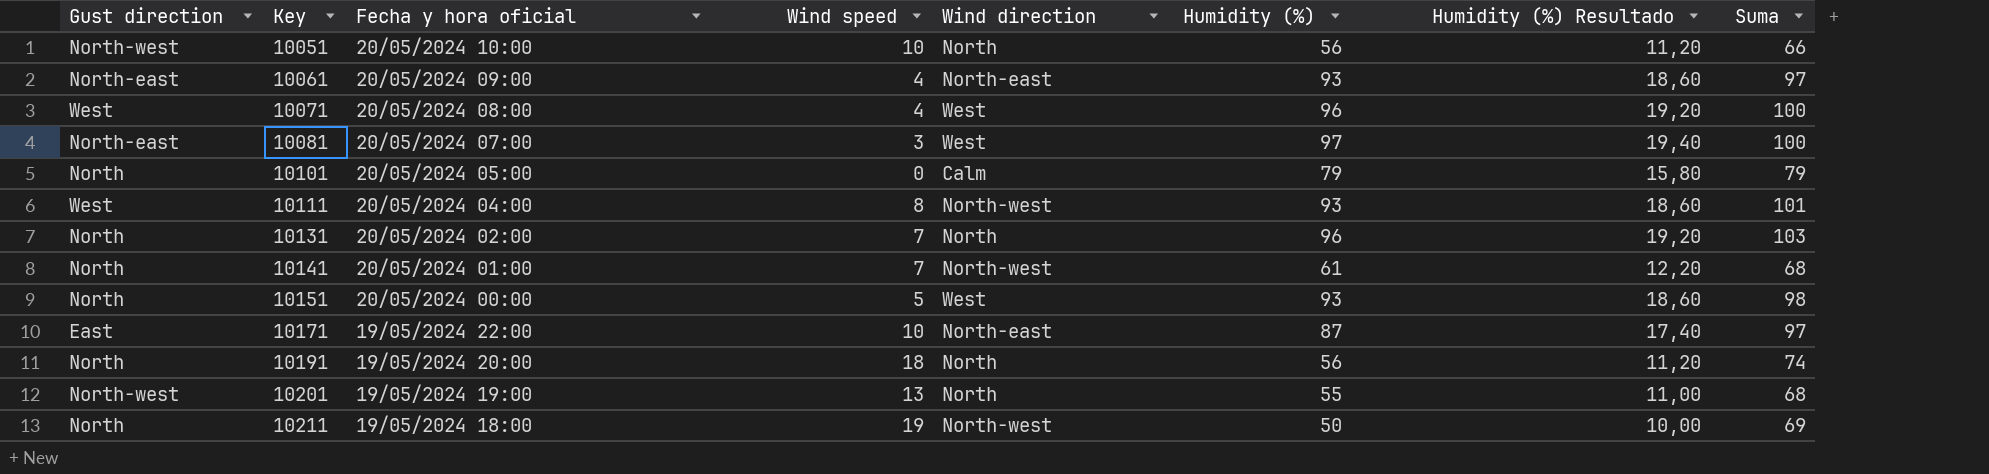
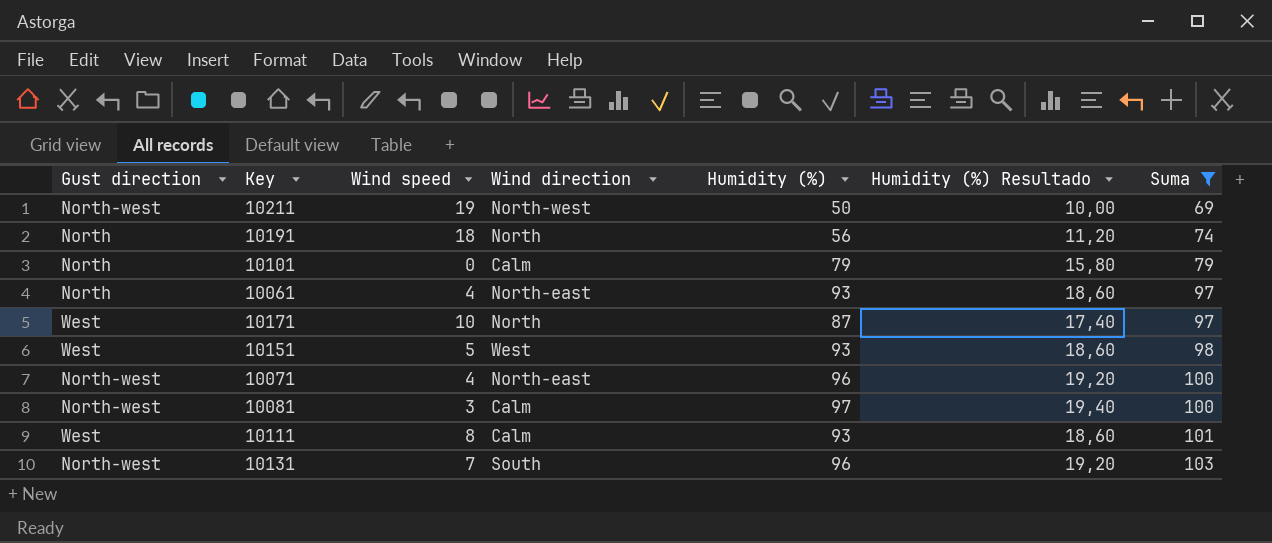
filter: none -> Suma >= 69
row order: Key ascending -> Suma ascending
column Fecha y hora oficial | position: 3 -> none
10211 | Gust direction: North -> North-west
10061 | Gust direction: North-east -> North
10171 | Gust direction: East -> West
10171 | Wind direction: North-east -> North
10151 | Gust direction: North -> West
10071 | Gust direction: West -> North-west
10071 | Wind direction: West -> North-east
10081 | Gust direction: North-east -> North-west
10081 | Wind direction: West -> Calm
10111 | Wind direction: North-west -> Calm
10131 | Gust direction: North -> North-west
10131 | Wind direction: North -> South

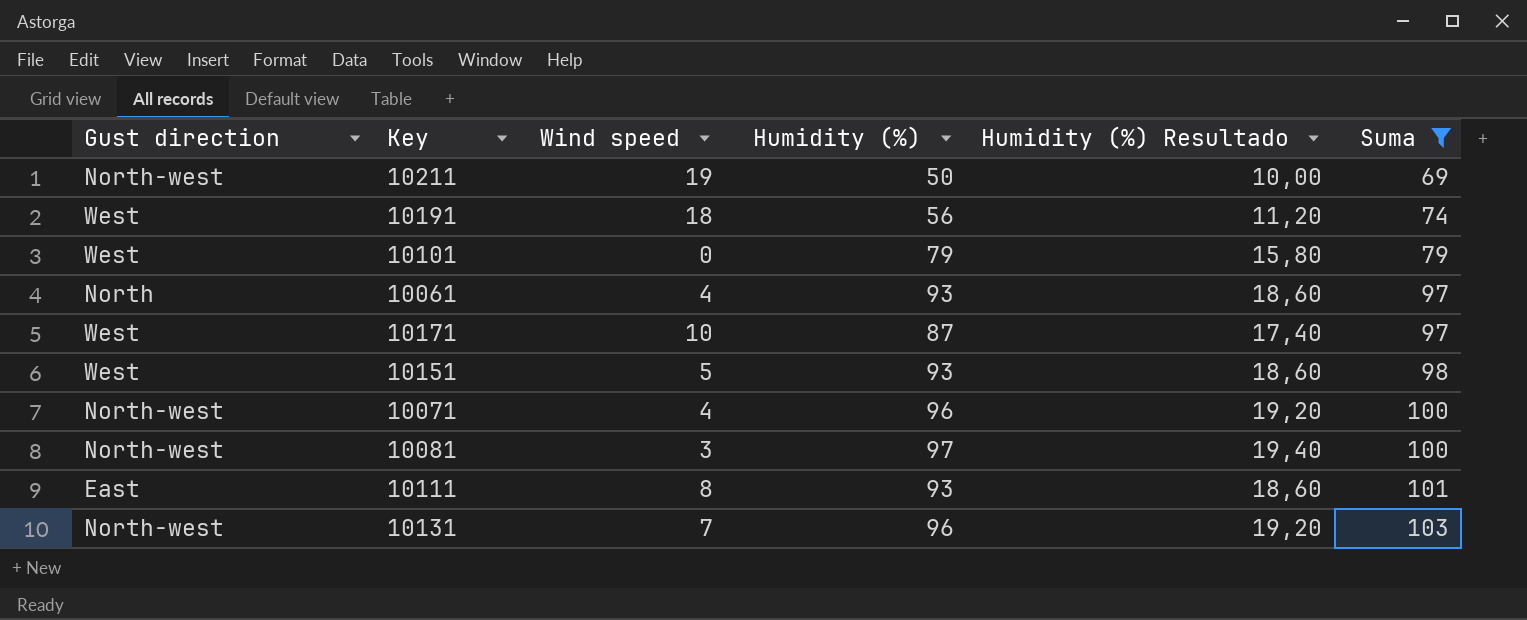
column Wind direction | position: 4 -> none
10191 | Gust direction: North -> West
10101 | Gust direction: North -> West
10111 | Gust direction: West -> East

